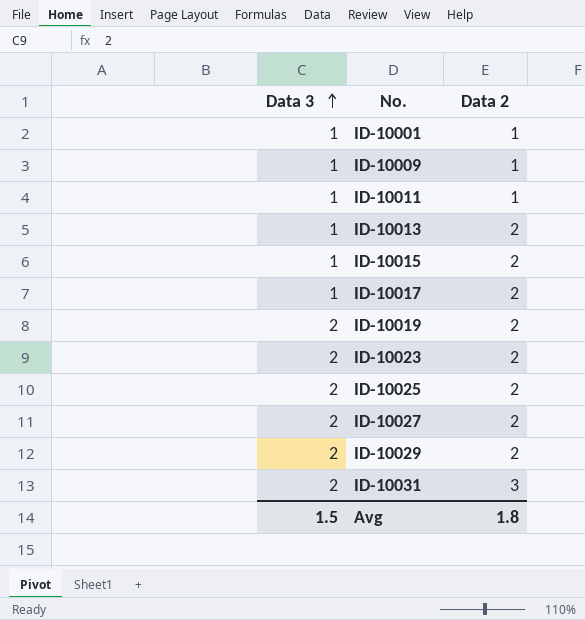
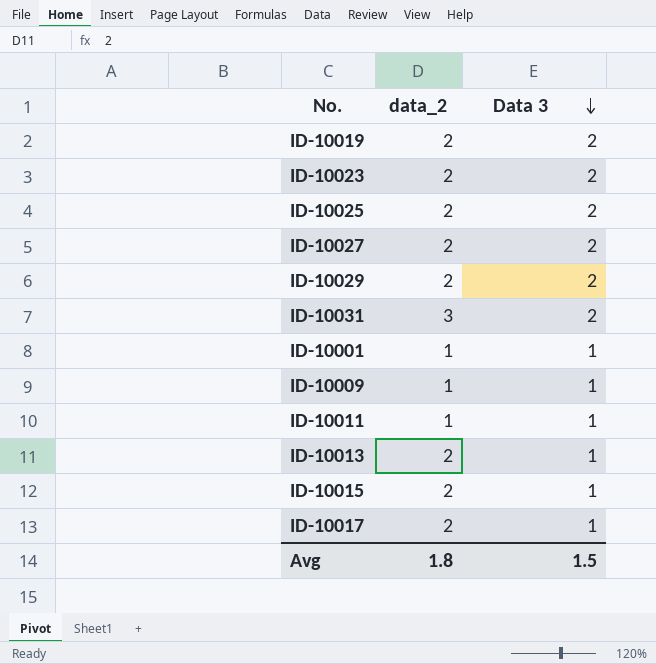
row order: Data 3 ascending -> Data 3 descending
column name: Data 2 -> data_2
column Data 3 | position: 1 -> 3

